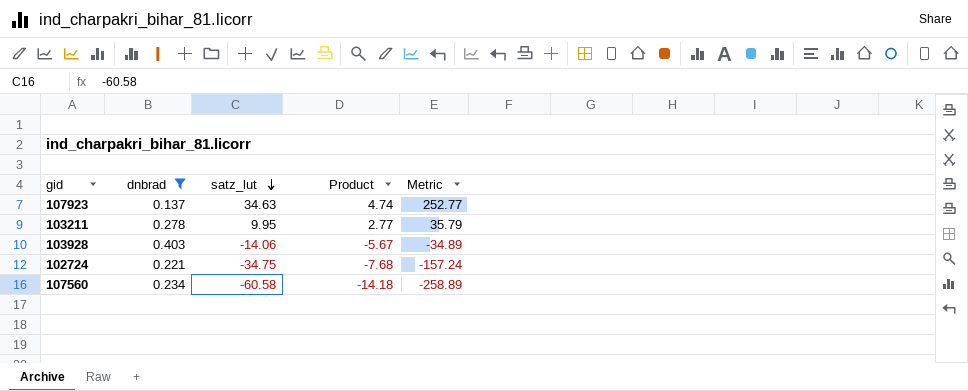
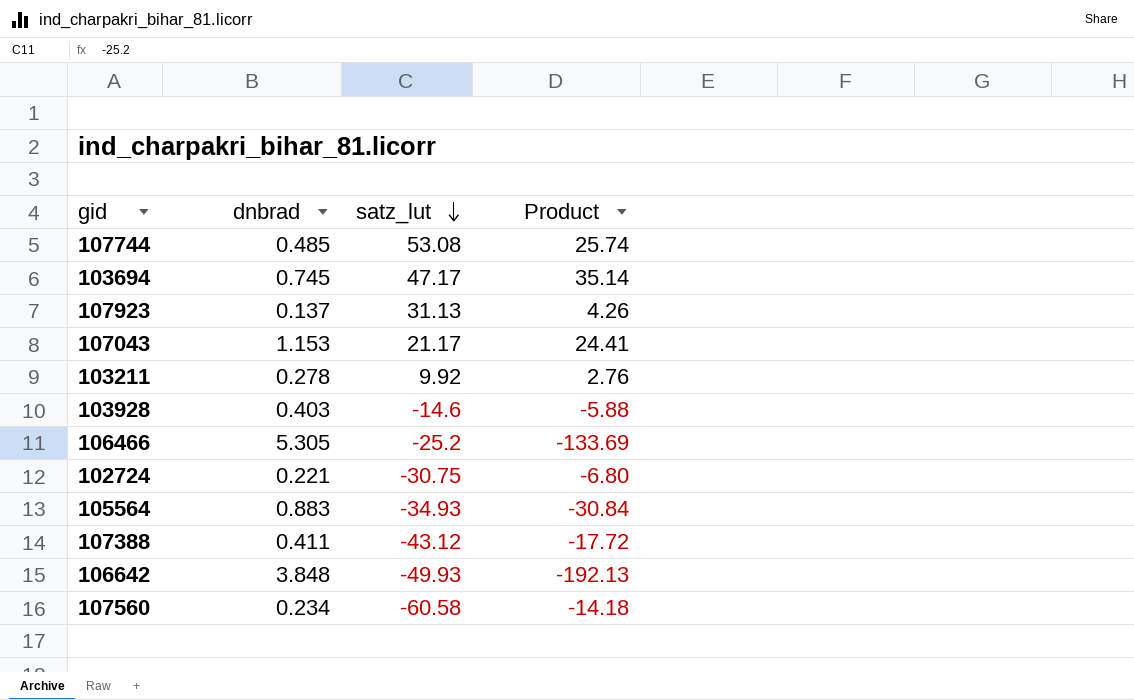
filter: dnbrad <= 0.403 -> none
column Metric | formula: [satz_lut] / [dnbrad] -> none
107923 | satz_lut: 34.63 -> 31.13
107923 | Product: 4.74 -> 4.26
103211 | satz_lut: 9.95 -> 9.92
103211 | Product: 2.77 -> 2.76
103928 | satz_lut: -14.06 -> -14.6
103928 | Product: -5.67 -> -5.88
102724 | satz_lut: -34.75 -> -30.75
102724 | Product: -7.68 -> -6.80

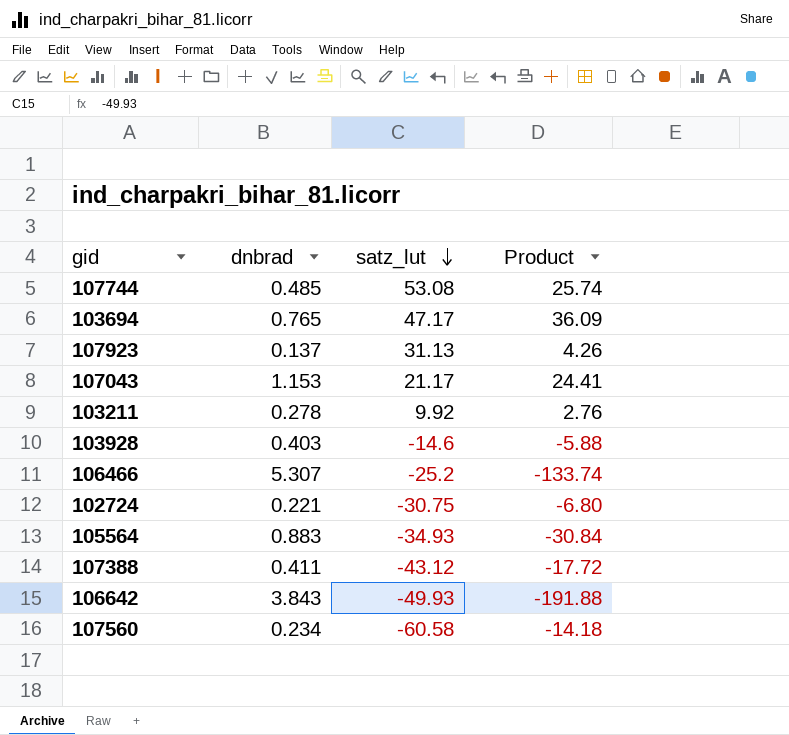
103694 | dnbrad: 0.745 -> 0.765
103694 | Product: 35.14 -> 36.09
106466 | dnbrad: 5.305 -> 5.307
106466 | Product: -133.69 -> -133.74
106642 | dnbrad: 3.848 -> 3.843
106642 | Product: -192.13 -> -191.88

